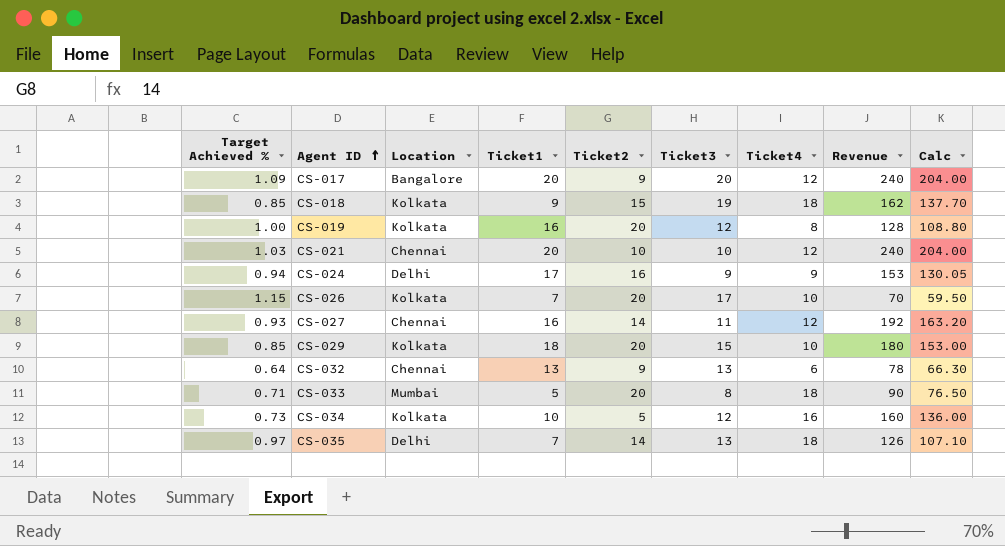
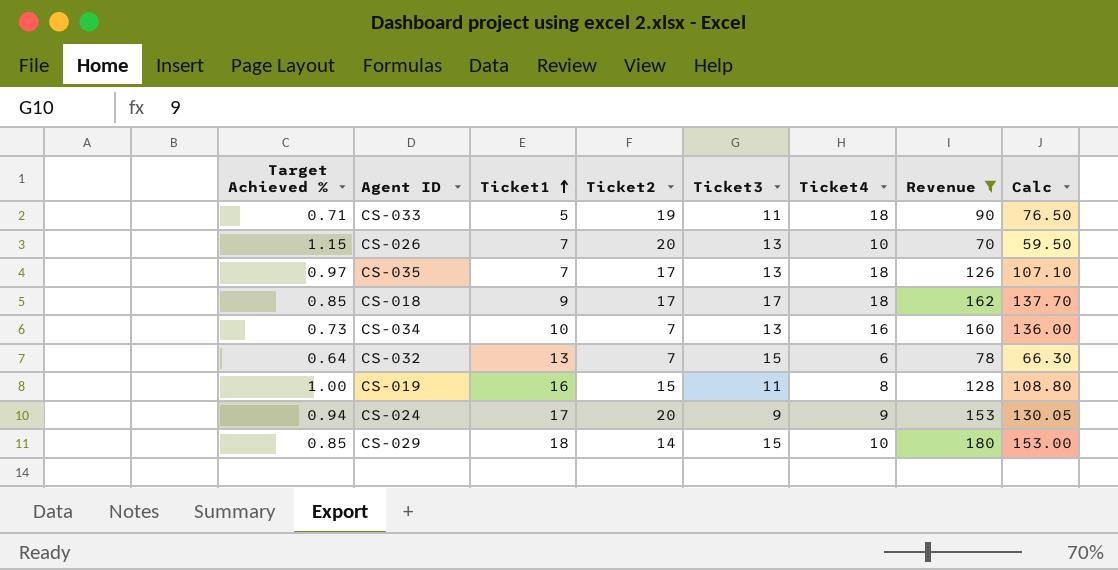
filter: none -> Revenue <= 180
row order: Agent ID ascending -> Ticket1 ascending
column Location | position: 3 -> none
CS-033 | Ticket2: 20 -> 19
CS-033 | Ticket3: 8 -> 11
CS-026 | Ticket3: 17 -> 13
CS-035 | Ticket2: 14 -> 17
CS-018 | Ticket2: 15 -> 17
CS-018 | Ticket3: 19 -> 17
CS-034 | Ticket2: 5 -> 7
CS-034 | Ticket3: 12 -> 13
CS-032 | Ticket2: 9 -> 7
CS-032 | Ticket3: 13 -> 15
CS-019 | Ticket2: 20 -> 15
CS-019 | Ticket3: 12 -> 11
CS-024 | Ticket2: 16 -> 20
CS-029 | Ticket2: 20 -> 14

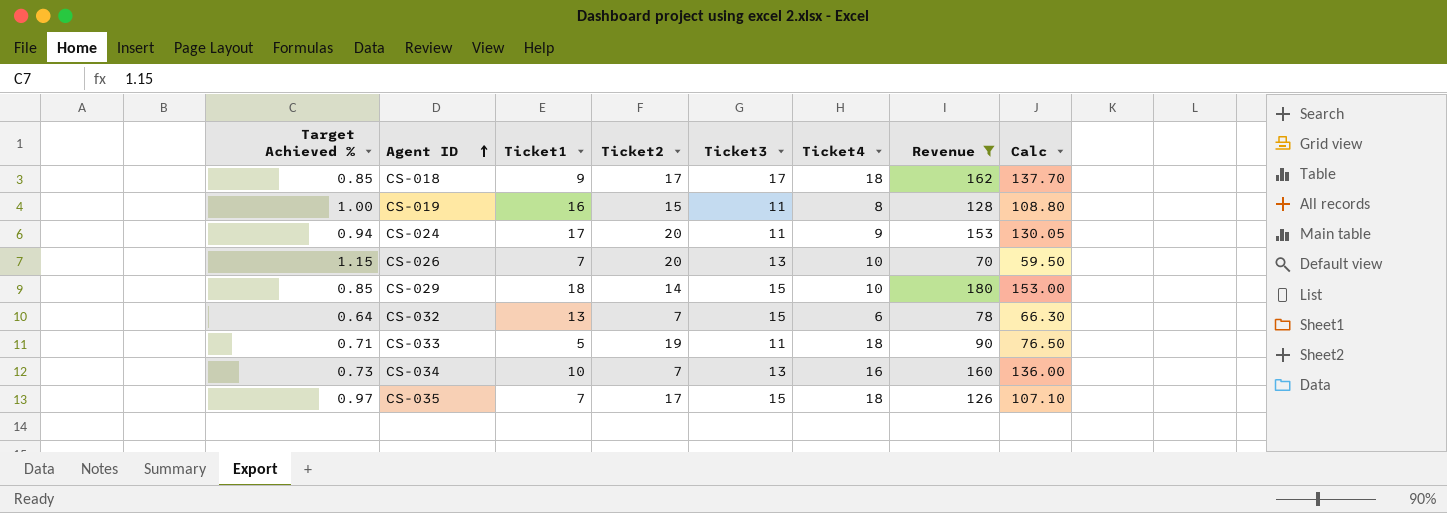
row order: Ticket1 ascending -> Agent ID ascending
CS-024 | Ticket3: 9 -> 11
CS-035 | Ticket3: 13 -> 15

